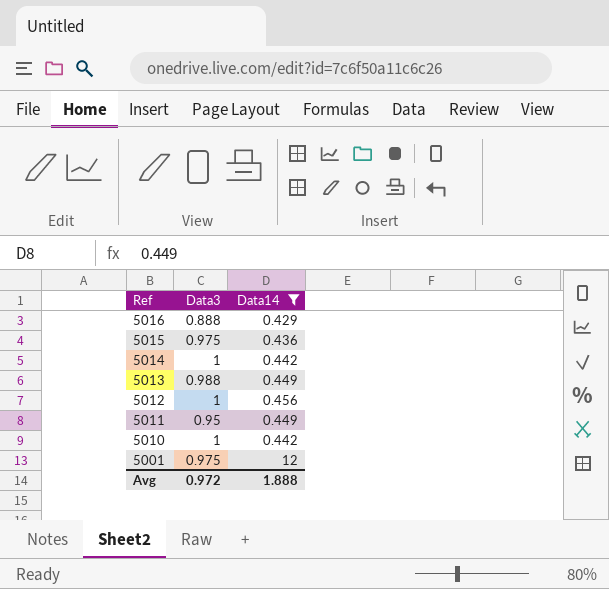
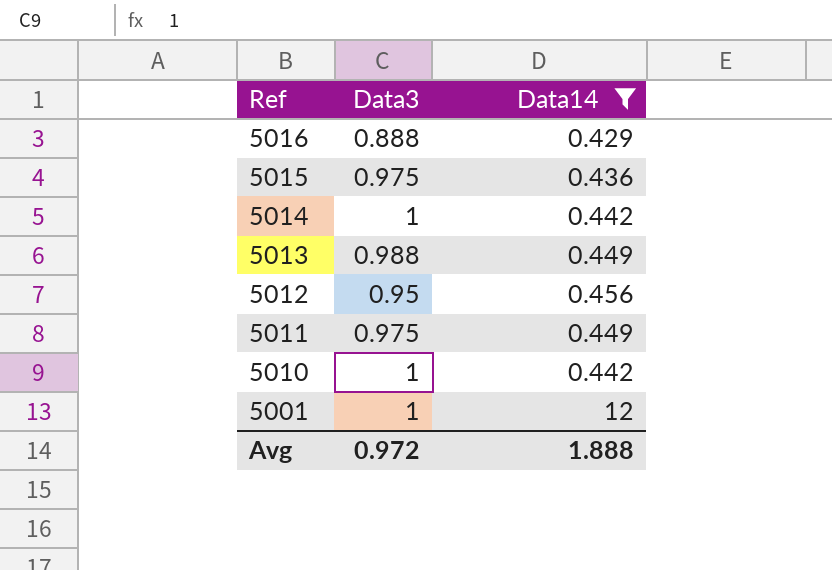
5012 | Data3: 1 -> 0.95
5011 | Data3: 0.95 -> 0.975
5001 | Data3: 0.975 -> 1

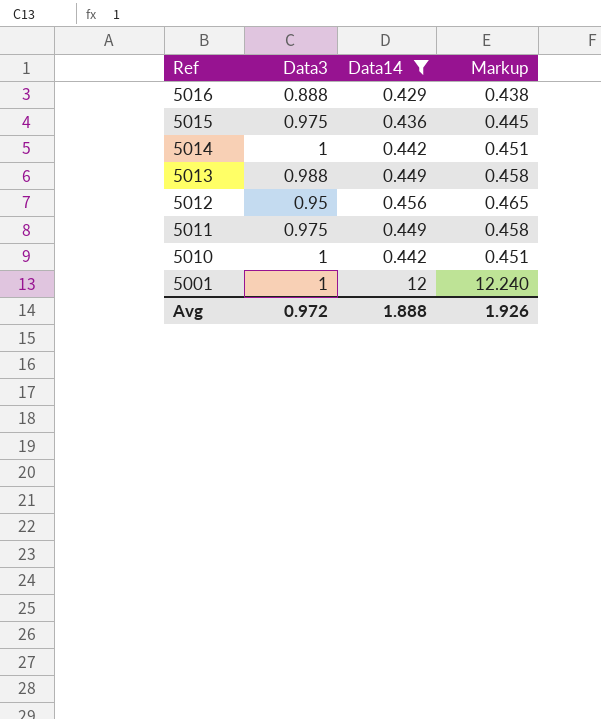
column Markup | formula: none -> [Data14] * 1.02

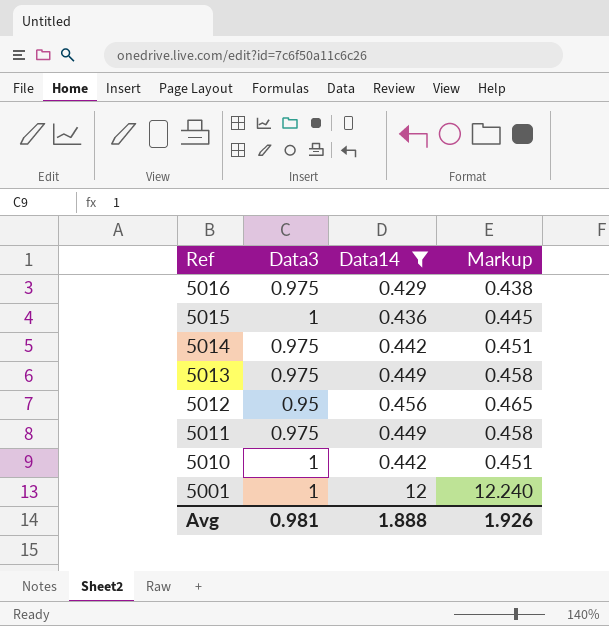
5016 | Data3: 0.888 -> 0.975
5015 | Data3: 0.975 -> 1
5014 | Data3: 1 -> 0.975
5013 | Data3: 0.988 -> 0.975
Avg | Data3: 0.972 -> 0.981

